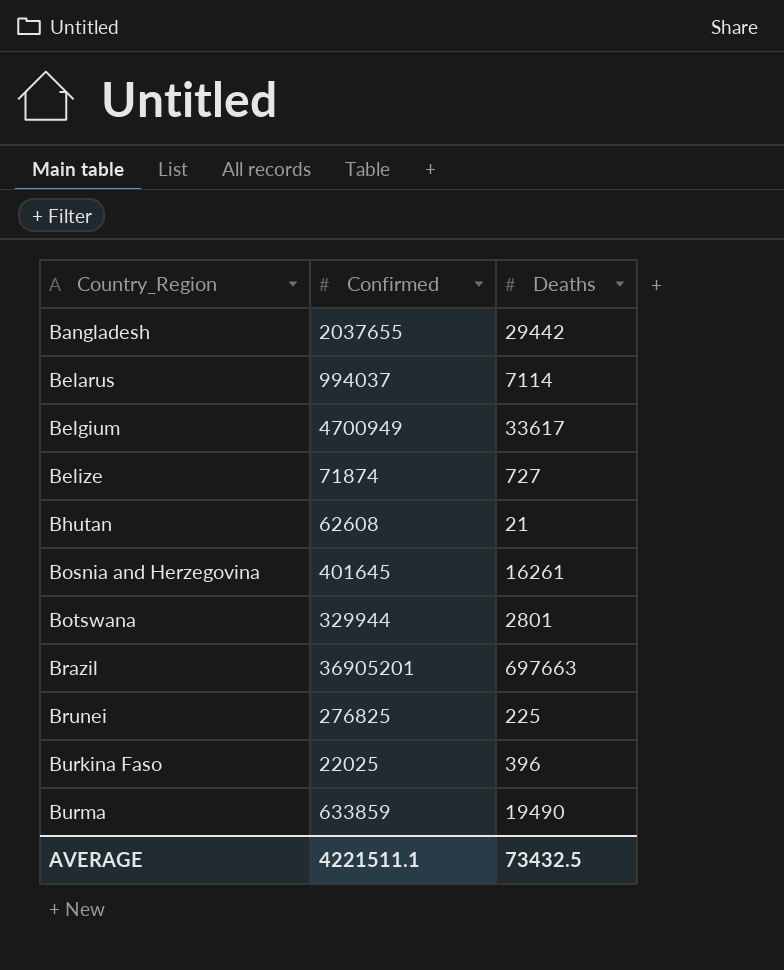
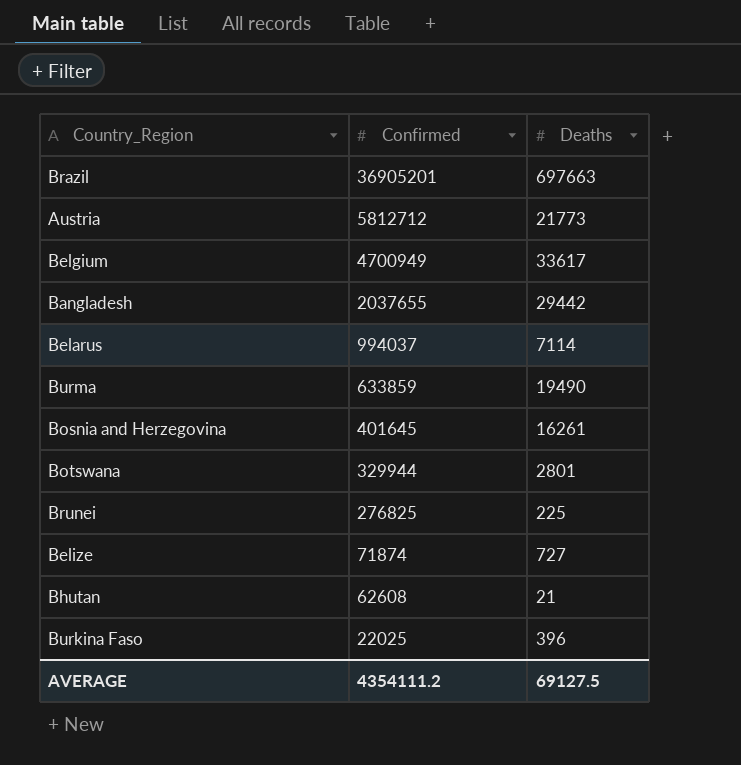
row order: Country_Region ascending -> Confirmed descending
row Austria: none -> 5812712 | 21773
AVERAGE | Confirmed: 4221511.1 -> 4354111.2
AVERAGE | Deaths: 73432.5 -> 69127.5

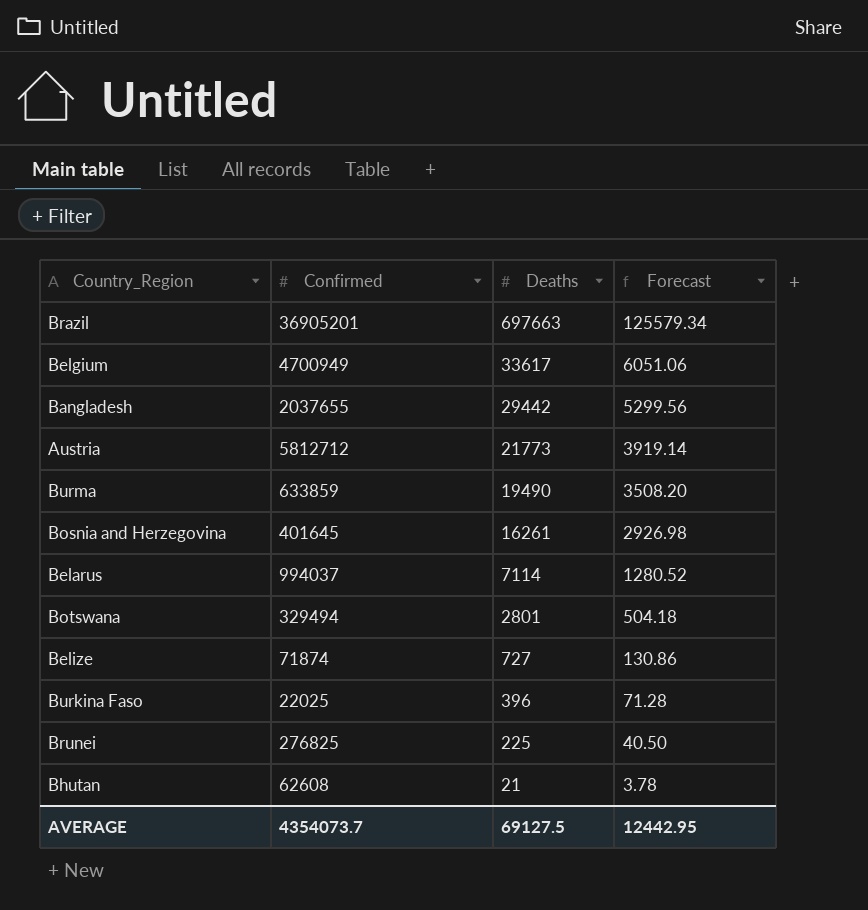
row order: Confirmed descending -> Deaths descending
column Forecast | formula: none -> [Deaths] * 0.18
Botswana | Confirmed: 329944 -> 329494
AVERAGE | Confirmed: 4354111.2 -> 4354073.7

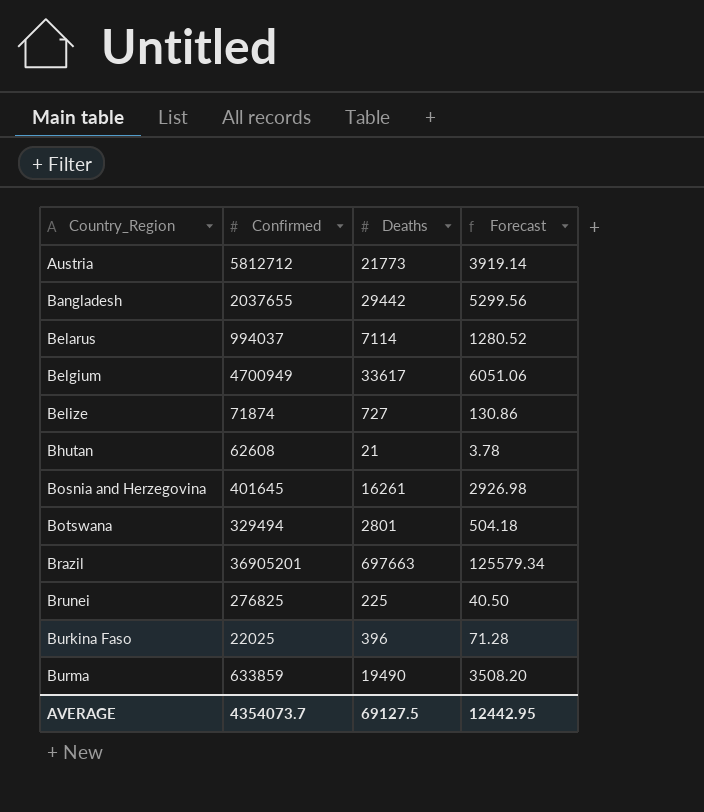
row order: Deaths descending -> Country_Region ascending

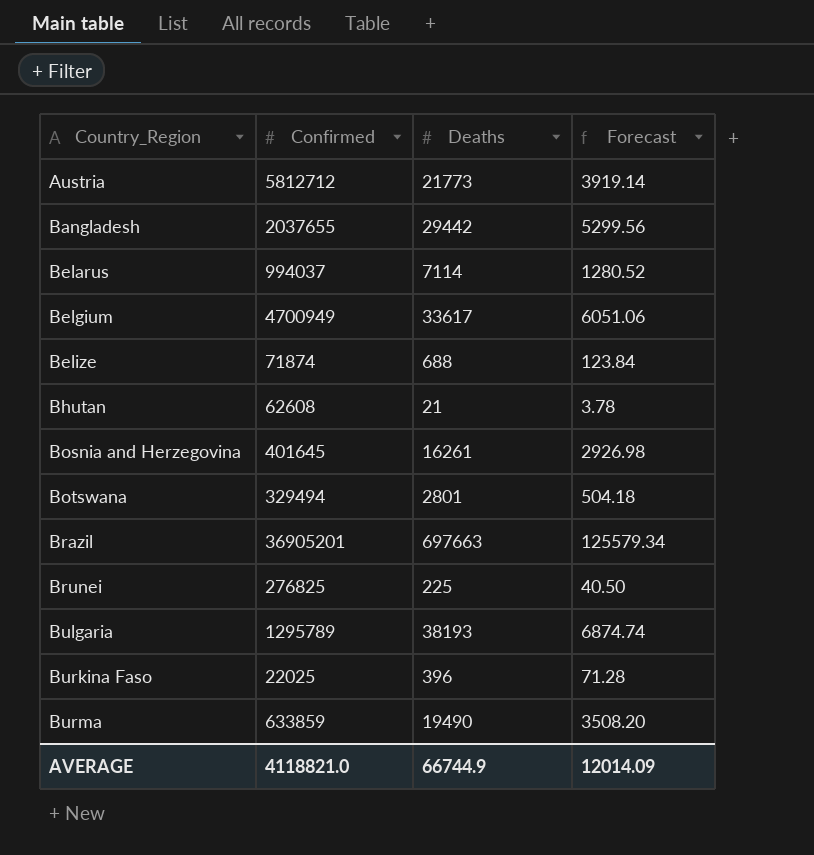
Belize | Deaths: 727 -> 688
Belize | Forecast: 130.86 -> 123.84
row Bulgaria: none -> 1295789 | 38193 | 6874.74
AVERAGE | Confirmed: 4354073.7 -> 4118821.0
AVERAGE | Deaths: 69127.5 -> 66744.9
AVERAGE | Forecast: 12442.95 -> 12014.09

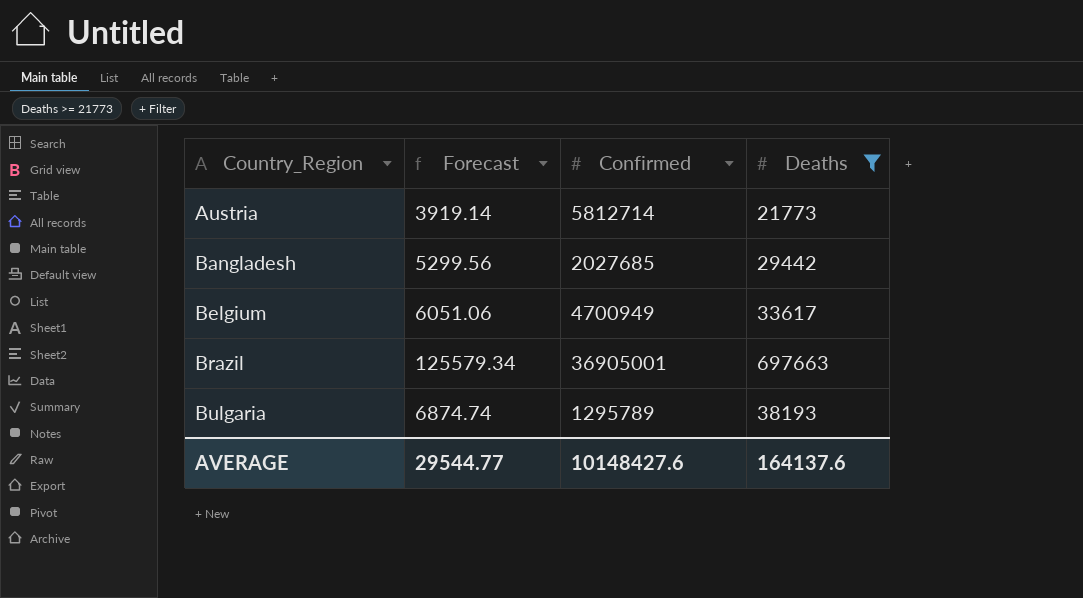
filter: none -> Deaths >= 21773
column Forecast | position: 4 -> 2
Austria | Confirmed: 5812712 -> 5812714
Bangladesh | Confirmed: 2037655 -> 2027685
Brazil | Confirmed: 36905201 -> 36905001
AVERAGE | Forecast: 12014.09 -> 29544.77
AVERAGE | Confirmed: 4118821.0 -> 10148427.6
AVERAGE | Deaths: 66744.9 -> 164137.6

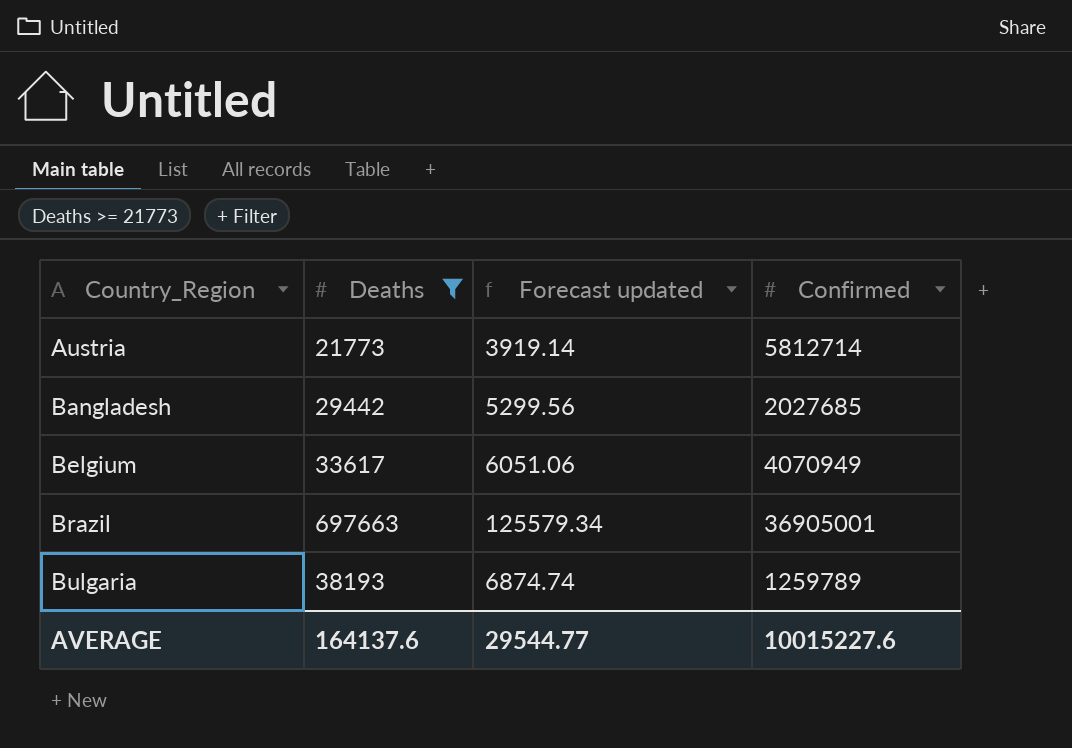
column Deaths | position: 4 -> 2
column name: Forecast -> Forecast updated
Belgium | Confirmed: 4700949 -> 4070949
Bulgaria | Confirmed: 1295789 -> 1259789
AVERAGE | Confirmed: 10148427.6 -> 10015227.6

